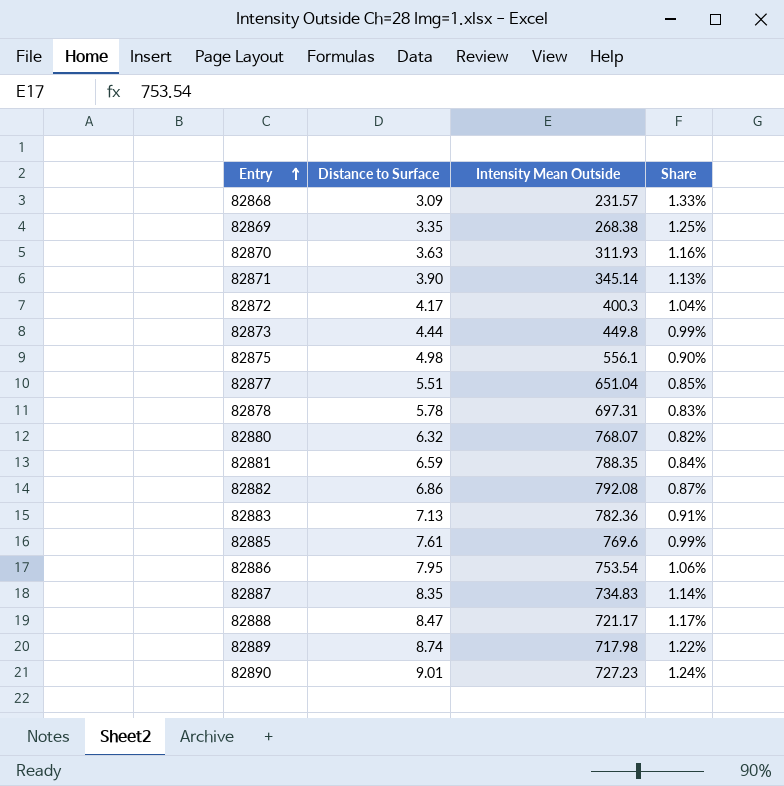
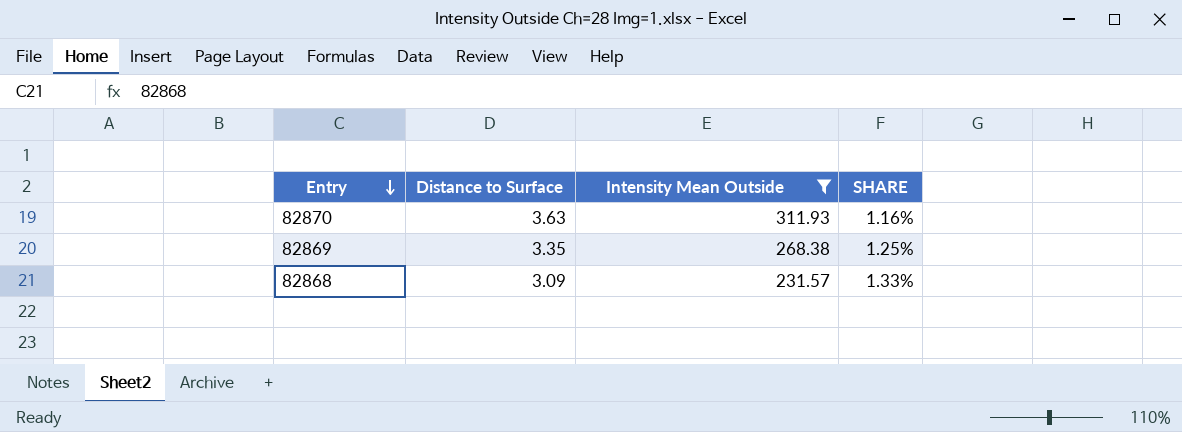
filter: none -> Intensity Mean Outside <= 311.93
row order: Entry ascending -> Entry descending
column name: Share -> SHARE

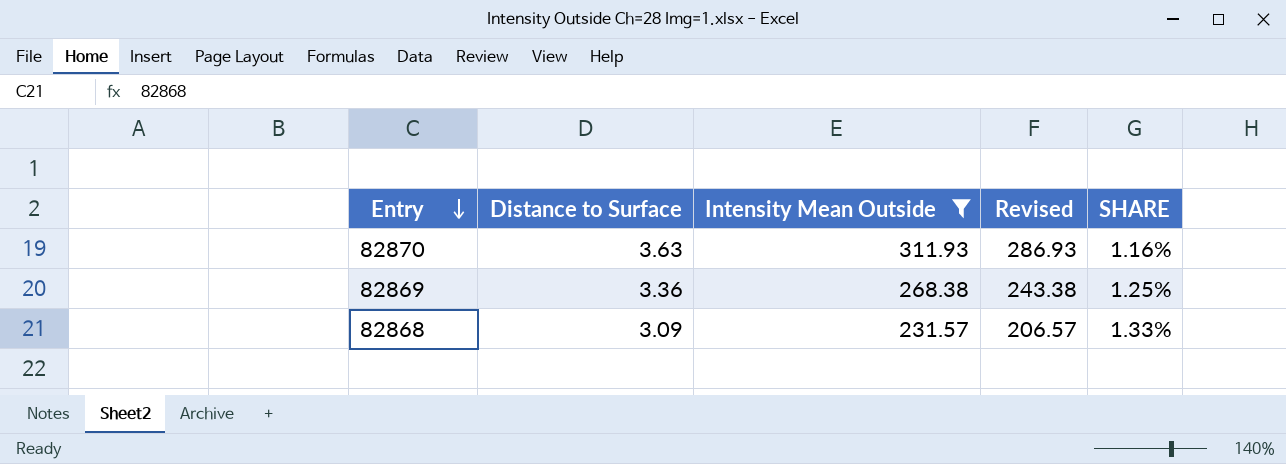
column Revised | formula: none -> [Intensity Mean Outside] - 25
82869 | Distance to Surface: 3.35 -> 3.36

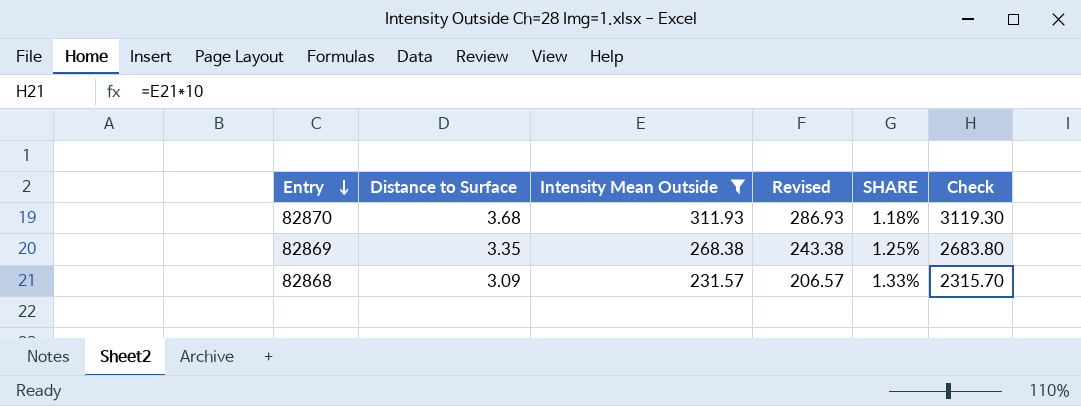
column Check | formula: none -> [Intensity Mean Outside] * 10
82870 | Distance to Surface: 3.63 -> 3.68
82870 | SHARE: 1.16% -> 1.18%
82869 | Distance to Surface: 3.36 -> 3.35

